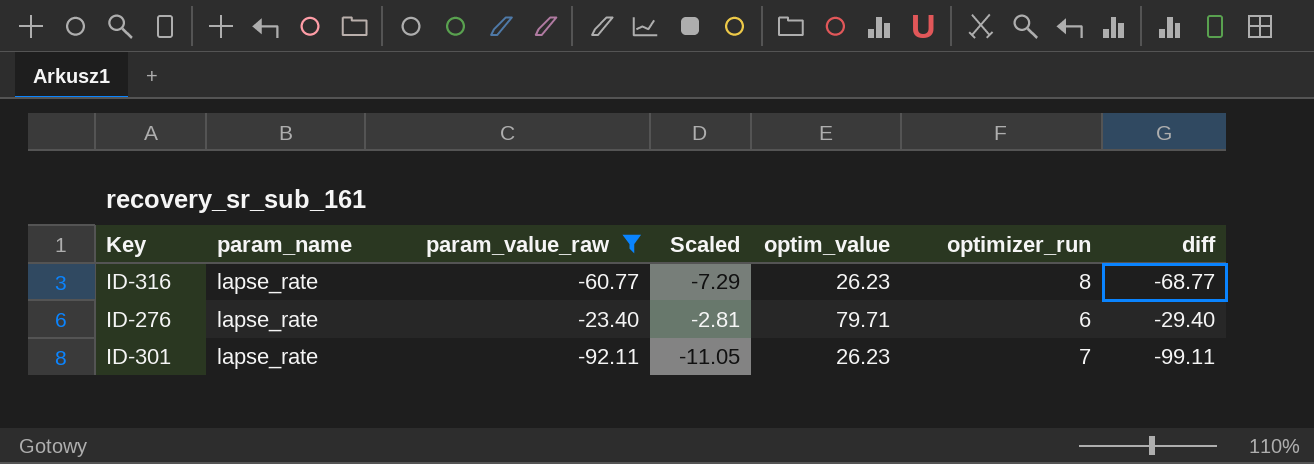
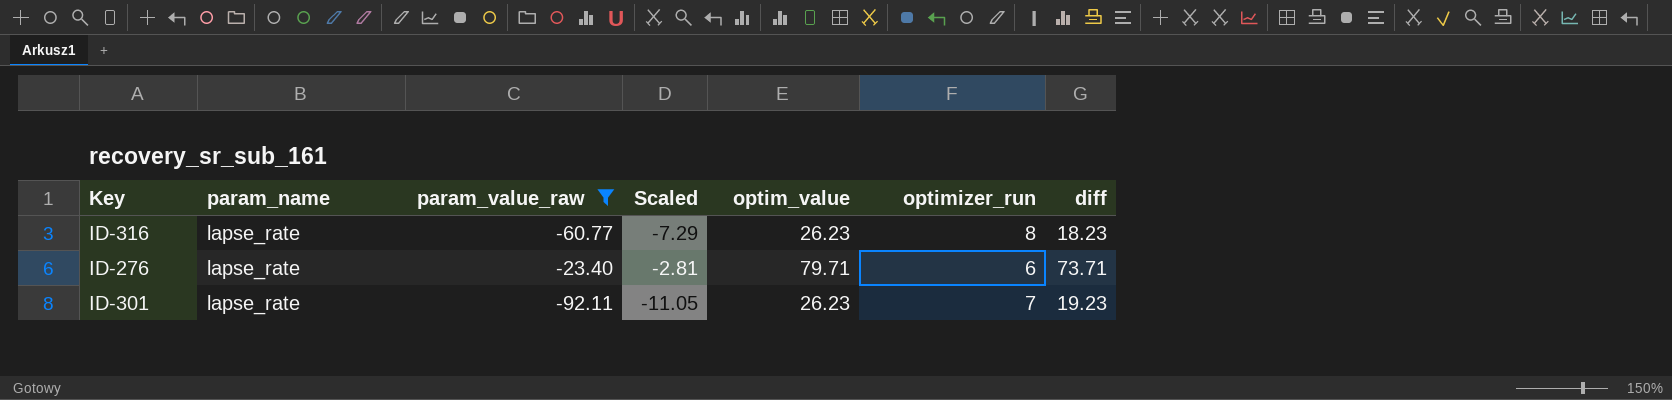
column diff | formula: [param_value_raw] - [optimizer_run] -> [optim_value] - [optimizer_run]

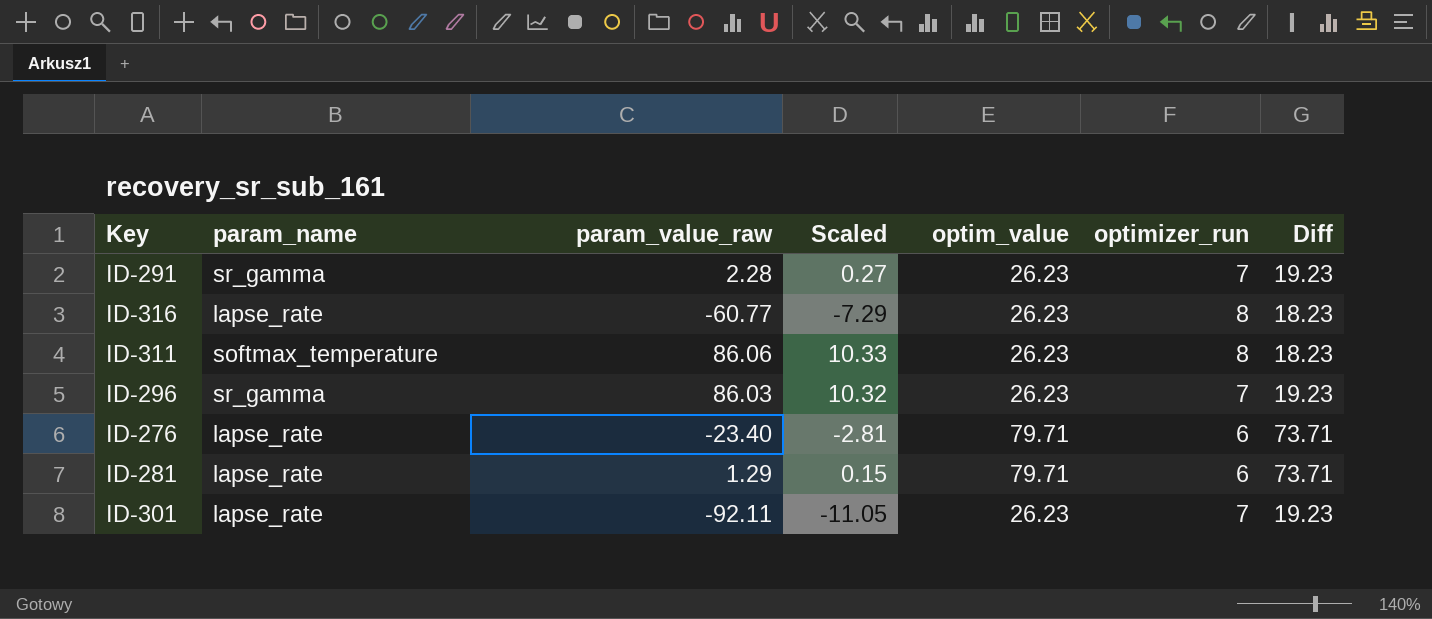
filter: param_value_raw <= -23.40 -> none
column name: diff -> Diff

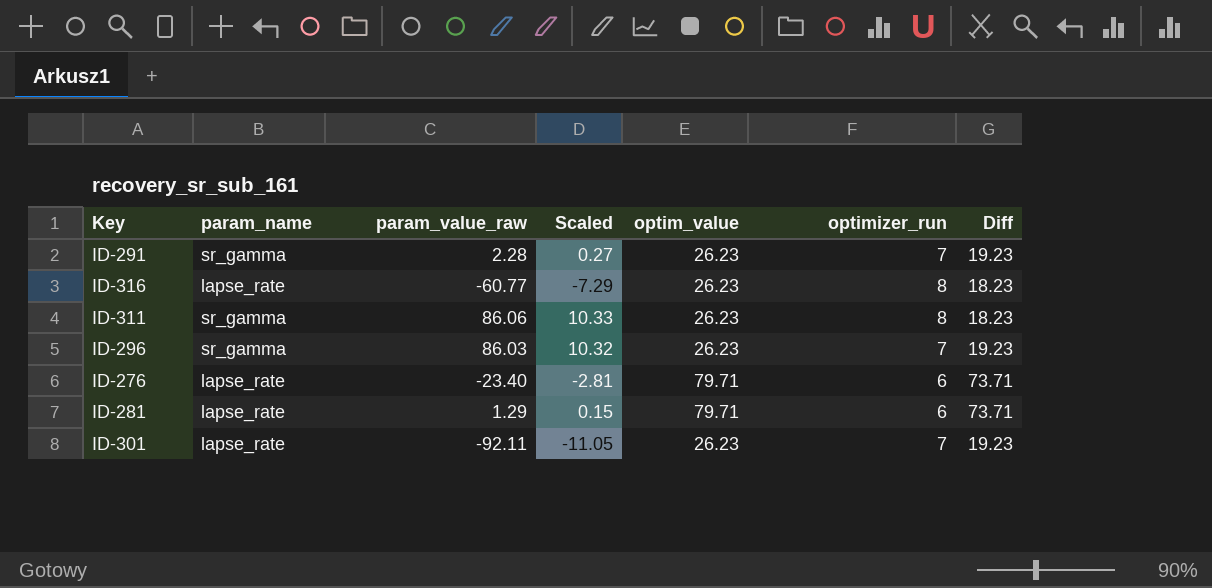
ID-311 | param_name: softmax_temperature -> sr_gamma

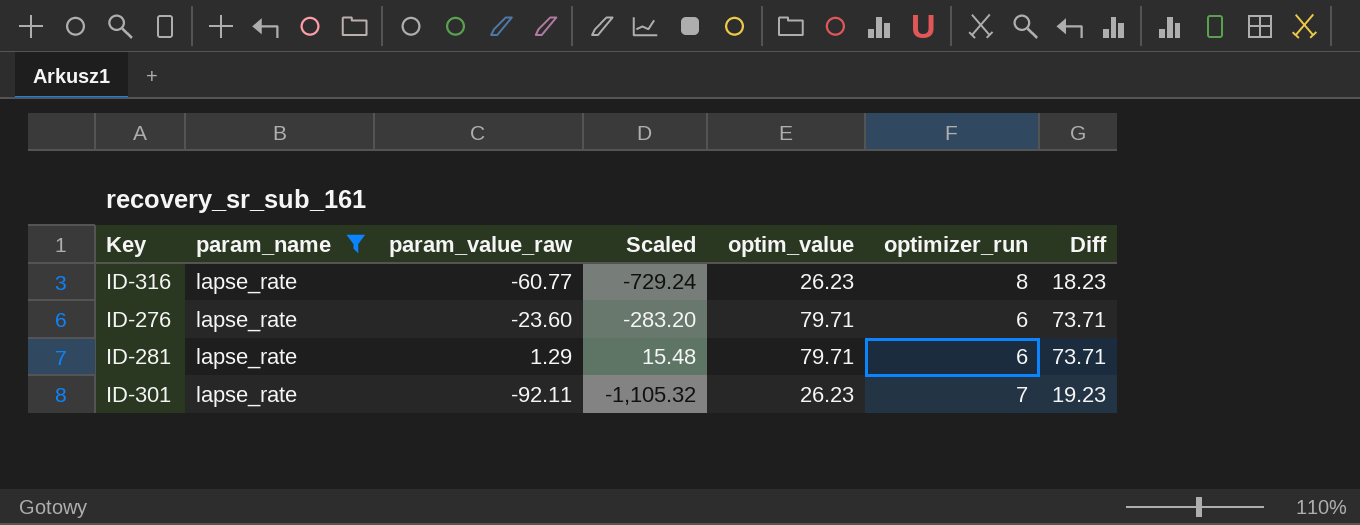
filter: none -> param_name = lapse_rate
column Scaled | formula: [param_value_raw] * 0.12 -> [param_value_raw] * 12
ID-276 | param_value_raw: -23.40 -> -23.60

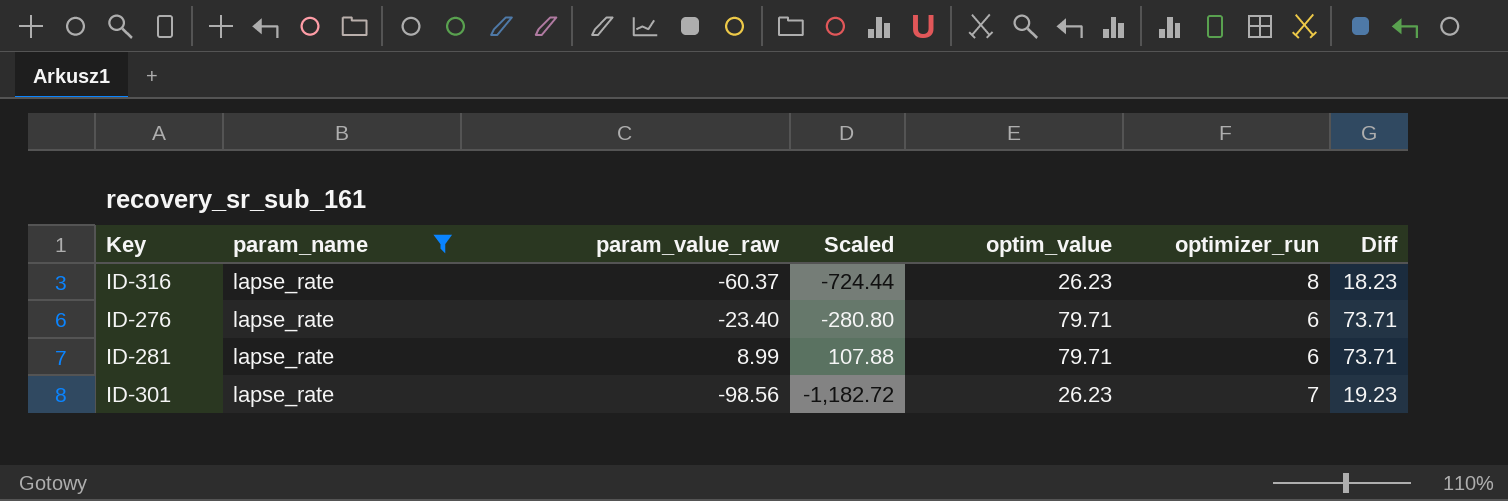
ID-316 | param_value_raw: -60.77 -> -60.37
ID-316 | Scaled: -729.24 -> -724.44
ID-276 | param_value_raw: -23.60 -> -23.40
ID-276 | Scaled: -283.20 -> -280.80
ID-281 | param_value_raw: 1.29 -> 8.99
ID-281 | Scaled: 15.48 -> 107.88
ID-301 | param_value_raw: -92.11 -> -98.56
ID-301 | Scaled: -1,105.32 -> -1,182.72

